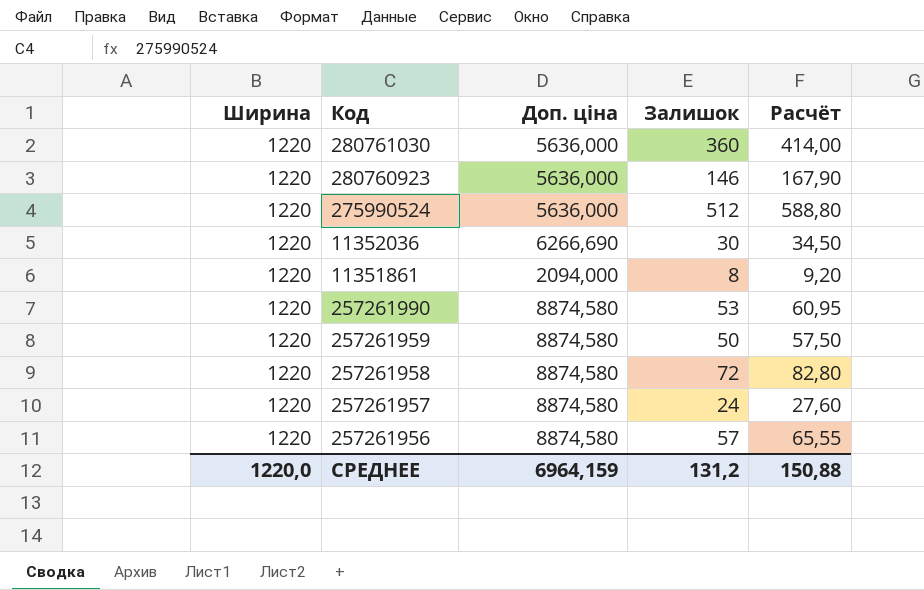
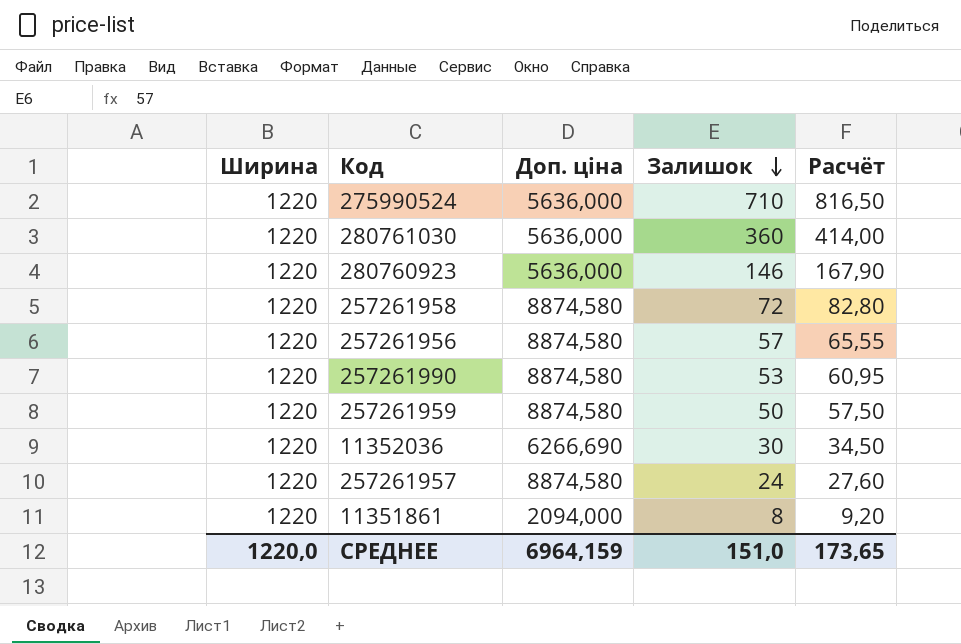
row order: none -> Залишок descending
275990524 | Залишок: 512 -> 710
275990524 | Расчёт: 588,80 -> 816,50
СРЕДНЕЕ | Залишок: 131,2 -> 151,0
СРЕДНЕЕ | Расчёт: 150,88 -> 173,65

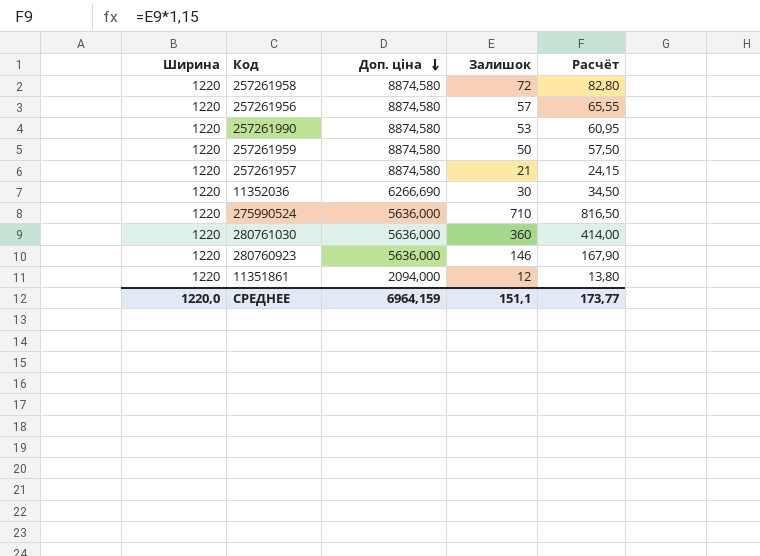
row order: Залишок descending -> Доп. ціна descending
257261957 | Залишок: 24 -> 21
257261957 | Расчёт: 27,60 -> 24,15
11351861 | Залишок: 8 -> 12
11351861 | Расчёт: 9,20 -> 13,80
СРЕДНЕЕ | Залишок: 151,0 -> 151,1
СРЕДНЕЕ | Расчёт: 173,65 -> 173,77

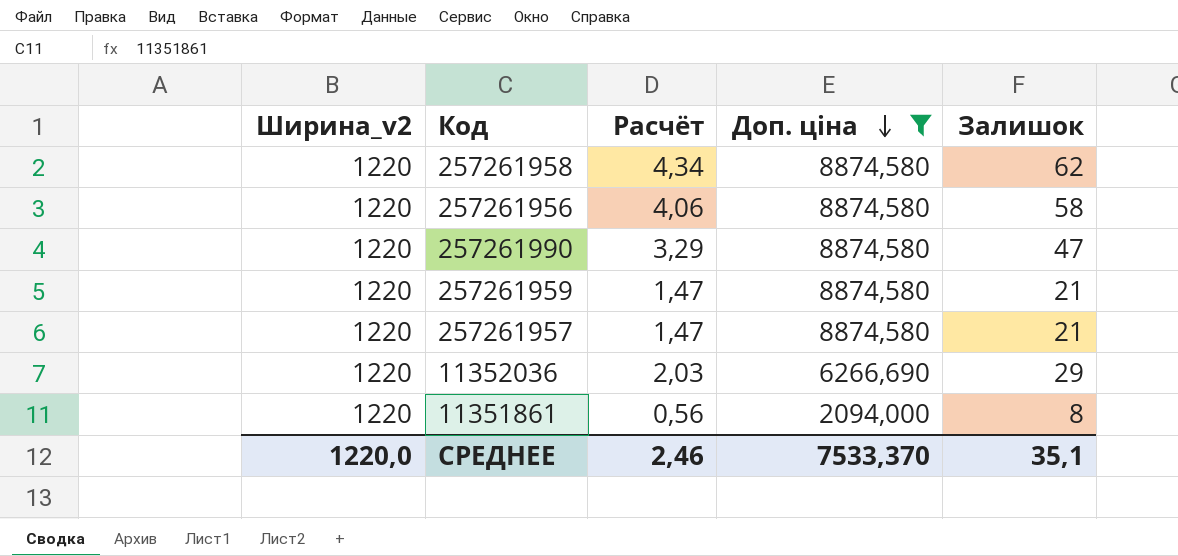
filter: none -> Доп. ціна != 5636,000
column name: Ширина -> Ширина_v2
column Расчёт | formula: [Залишок] * 1,15 -> [Залишок] * 0,07
column Расчёт | position: 5 -> 3
257261958 | Залишок: 72 -> 62
257261956 | Залишок: 57 -> 58
257261990 | Залишок: 53 -> 47
257261959 | Залишок: 50 -> 21
11352036 | Залишок: 30 -> 29
11351861 | Залишок: 12 -> 8
СРЕДНЕЕ | Расчёт: 173,77 -> 2,46
СРЕДНЕЕ | Доп. ціна: 6964,159 -> 7533,370
СРЕДНЕЕ | Залишок: 151,1 -> 35,1

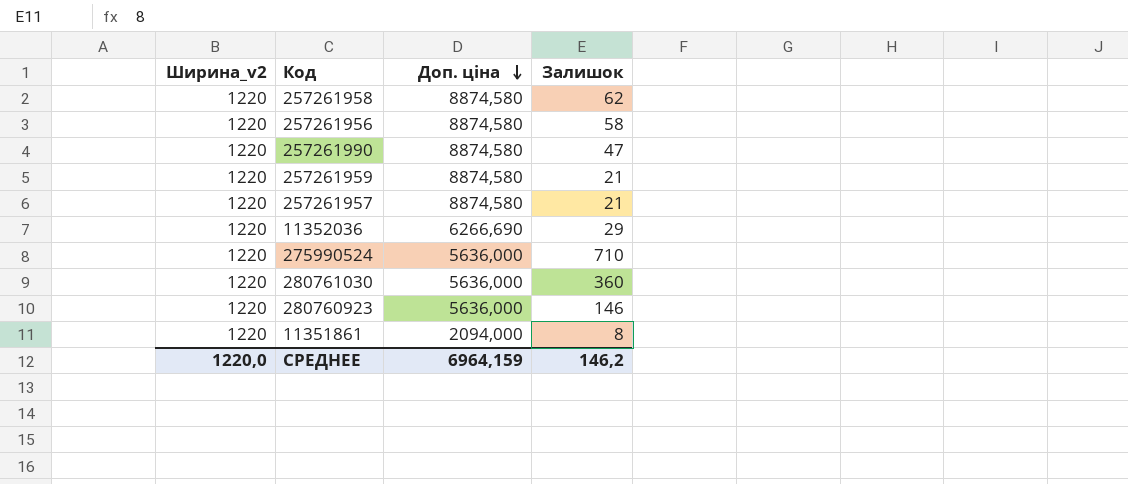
filter: Доп. ціна != 5636,000 -> none
column Расчёт | formula: [Залишок] * 0,07 -> none
СРЕДНЕЕ | Доп. ціна: 7533,370 -> 6964,159
СРЕДНЕЕ | Залишок: 35,1 -> 146,2

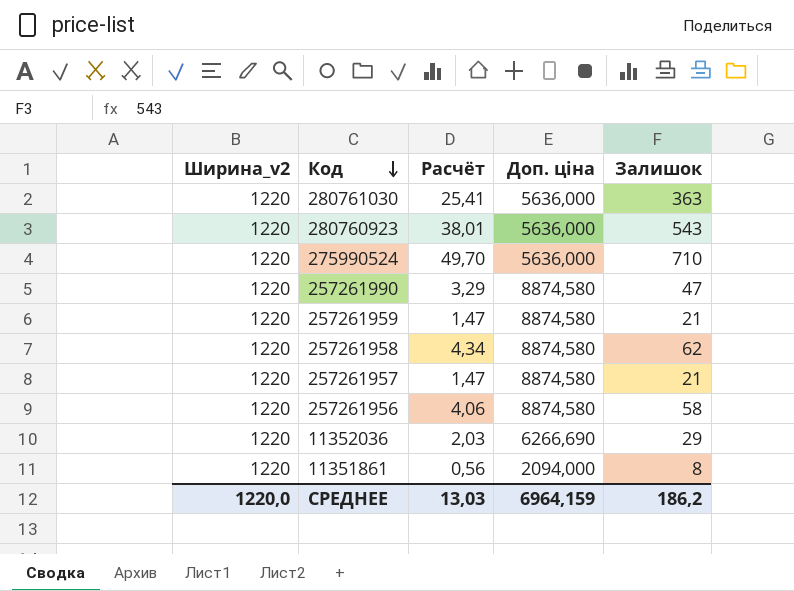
row order: Доп. ціна descending -> Код descending
column Расчёт | formula: none -> [Залишок] * 0,07
280761030 | Залишок: 360 -> 363
280760923 | Залишок: 146 -> 543
СРЕДНЕЕ | Залишок: 146,2 -> 186,2

